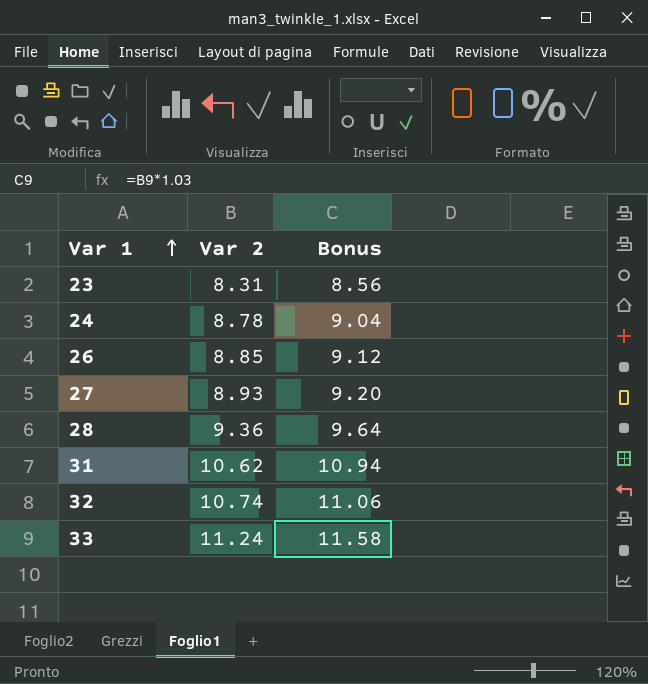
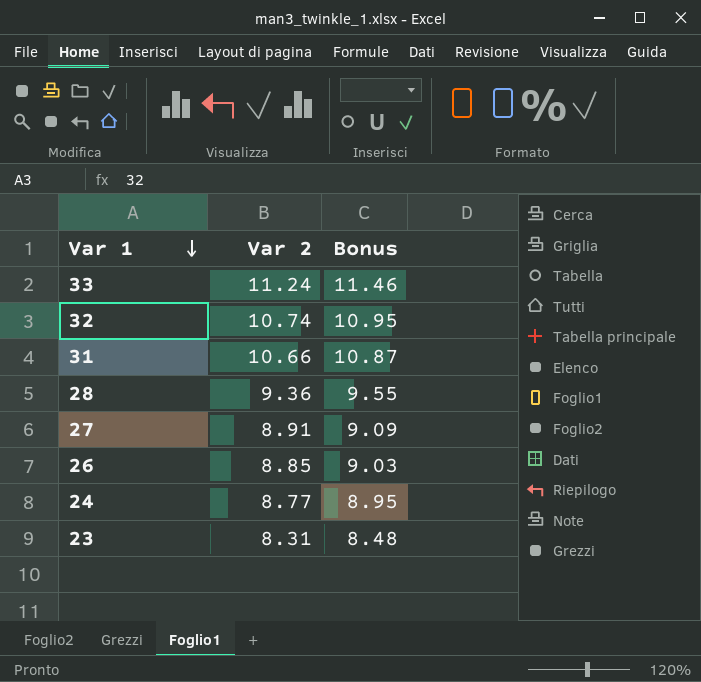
row order: Var 1 ascending -> Var 1 descending
column Bonus | formula: [Var 2] * 1.03 -> [Var 2] * 1.02
31 | Var 2: 10.62 -> 10.66
27 | Var 2: 8.93 -> 8.91
24 | Var 2: 8.78 -> 8.77

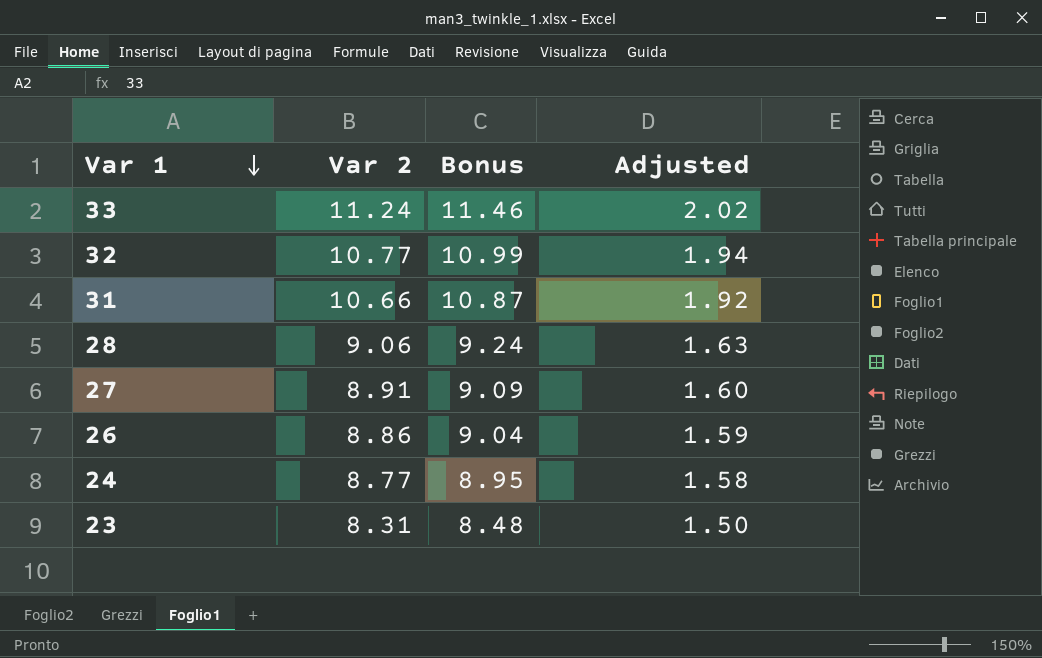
column Adjusted | formula: none -> [Var 2] * 0.18
32 | Var 2: 10.74 -> 10.77
32 | Bonus: 10.95 -> 10.99
28 | Var 2: 9.36 -> 9.06
28 | Bonus: 9.55 -> 9.24
26 | Var 2: 8.85 -> 8.86
26 | Bonus: 9.03 -> 9.04

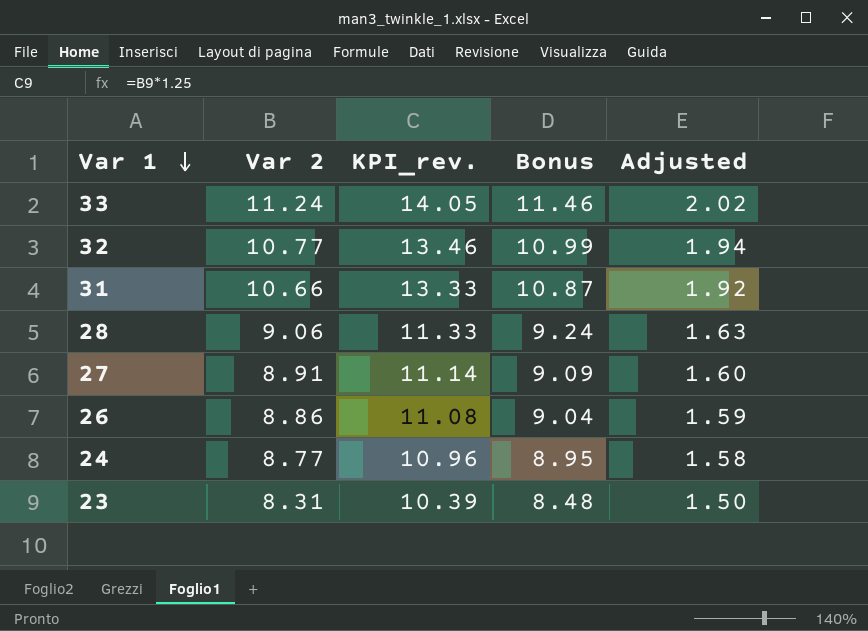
column KPI_rev. | formula: none -> [Var 2] * 1.25

